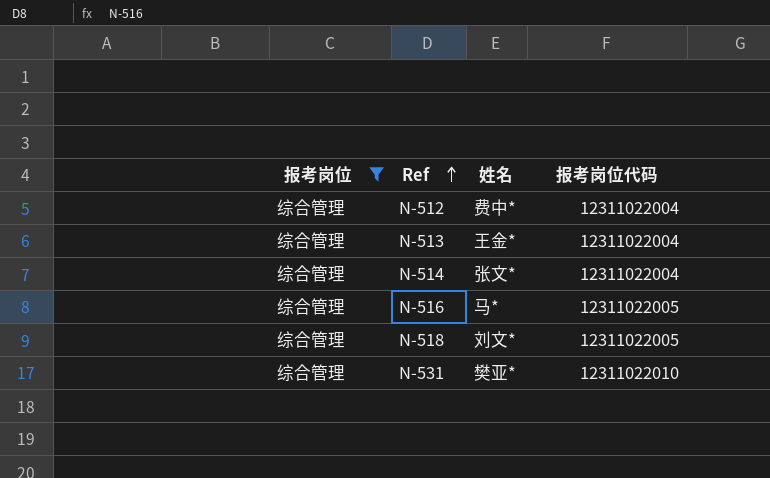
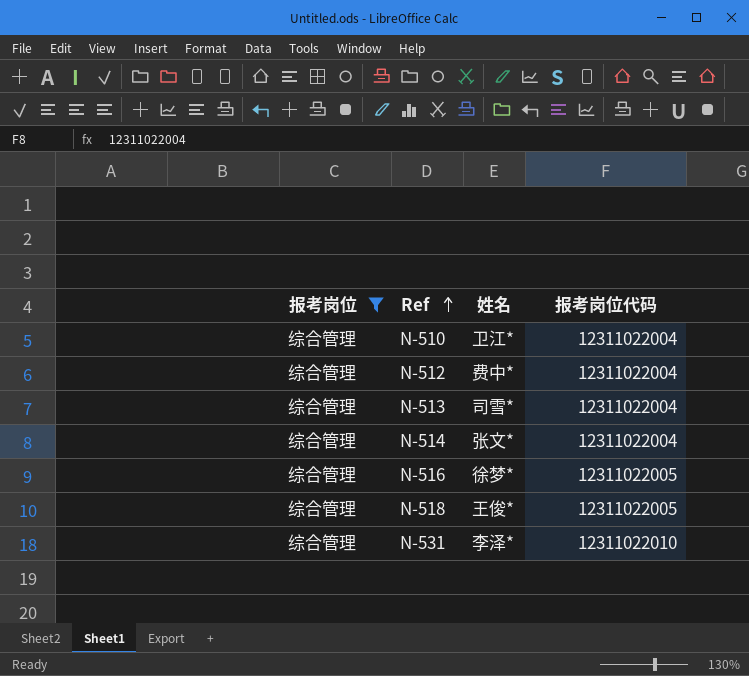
row N-510: none -> 综合管理 | 卫江* | 12311022004
N-513 | 姓名: 王金* -> 司雪*
N-516 | 姓名: 马* -> 徐梦*
N-518 | 姓名: 刘文* -> 王俊*
N-531 | 姓名: 樊亚* -> 李泽*

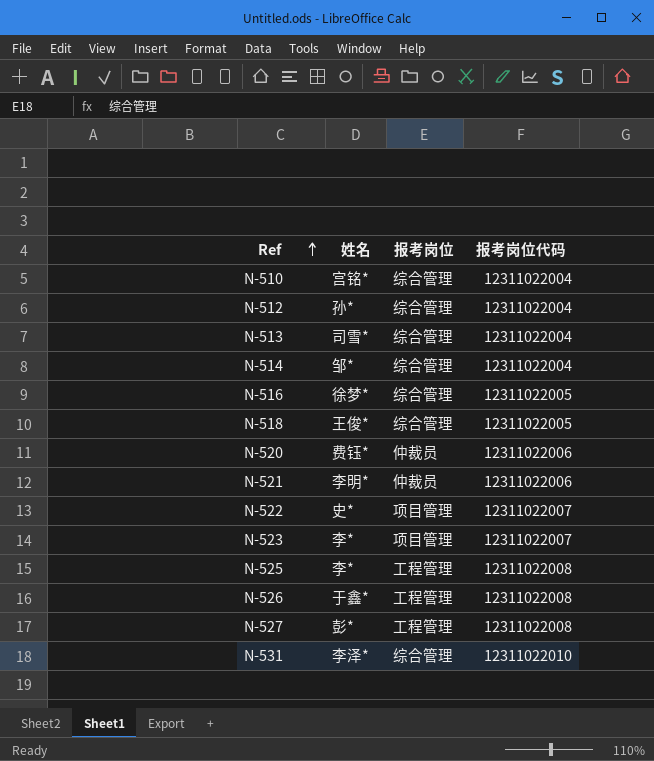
filter: 报考岗位 = 综合管理 -> none
column 报考岗位 | position: 1 -> 3
N-510 | 姓名: 卫江* -> 宫铭*
N-512 | 姓名: 费中* -> 孙*
N-514 | 姓名: 张文* -> 邹*

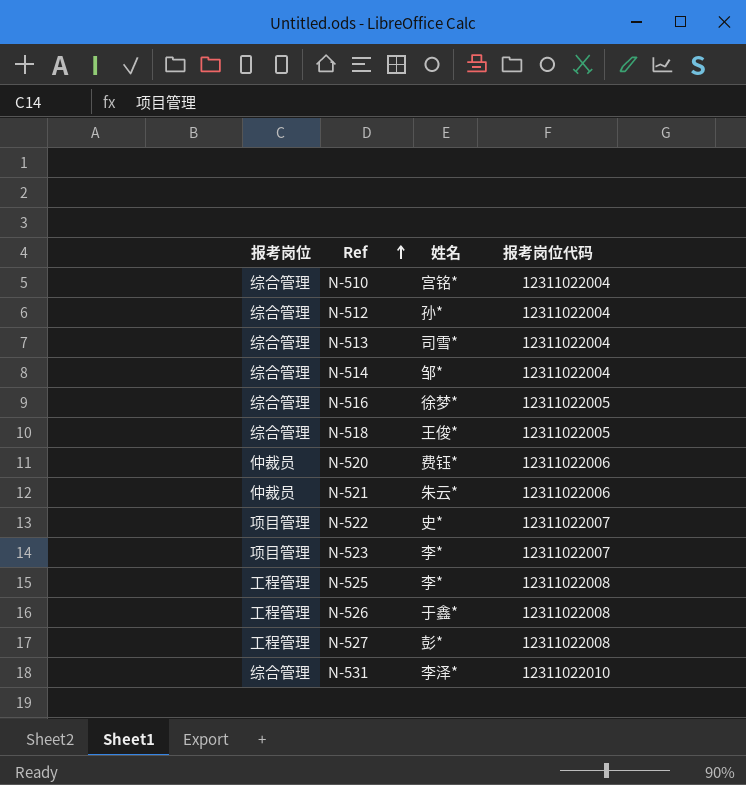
column 报考岗位 | position: 3 -> 1
N-521 | 姓名: 李明* -> 朱云*

